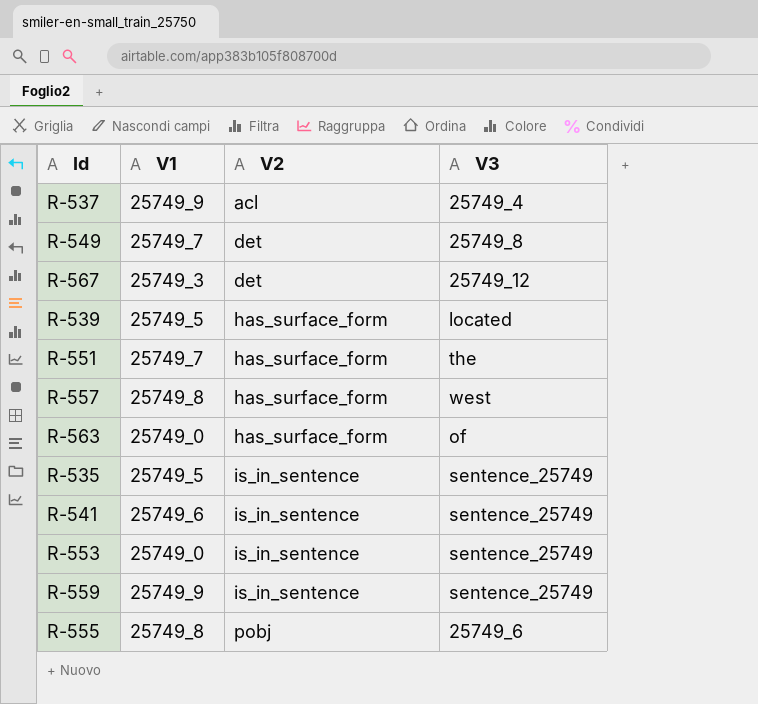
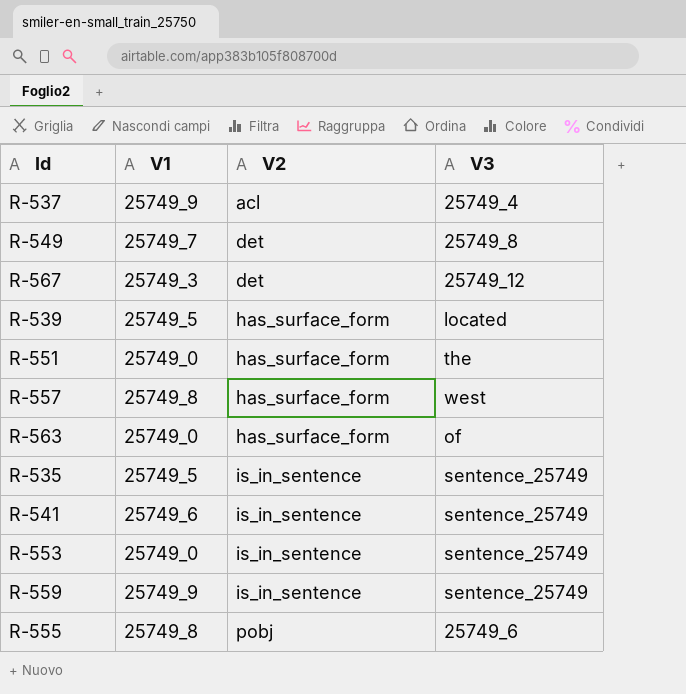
R-551 | V1: 25749_7 -> 25749_0

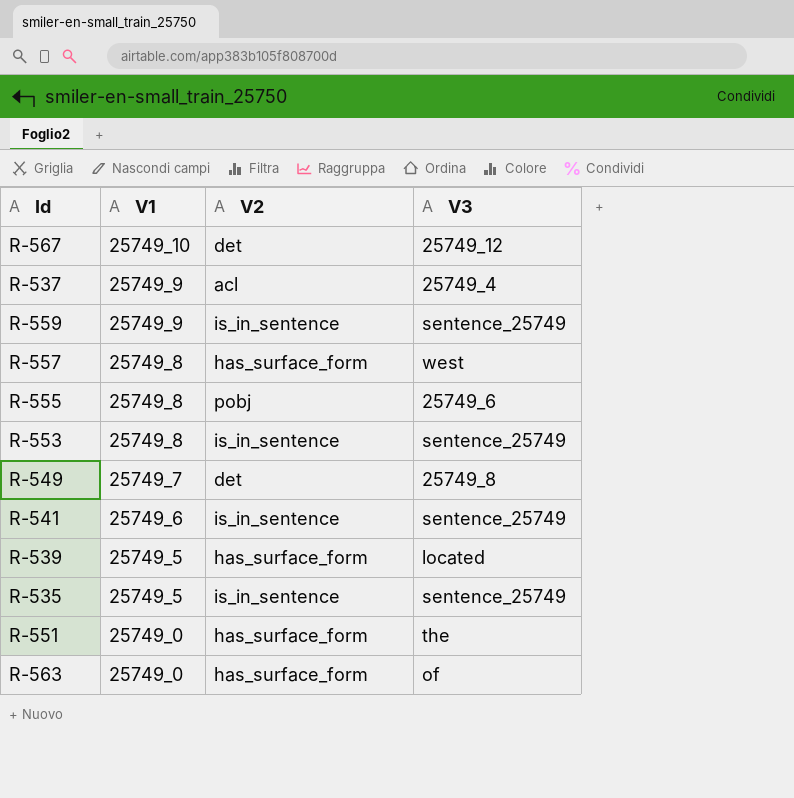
row order: V2 ascending -> V1 descending
R-567 | V1: 25749_3 -> 25749_10
R-553 | V1: 25749_0 -> 25749_8

